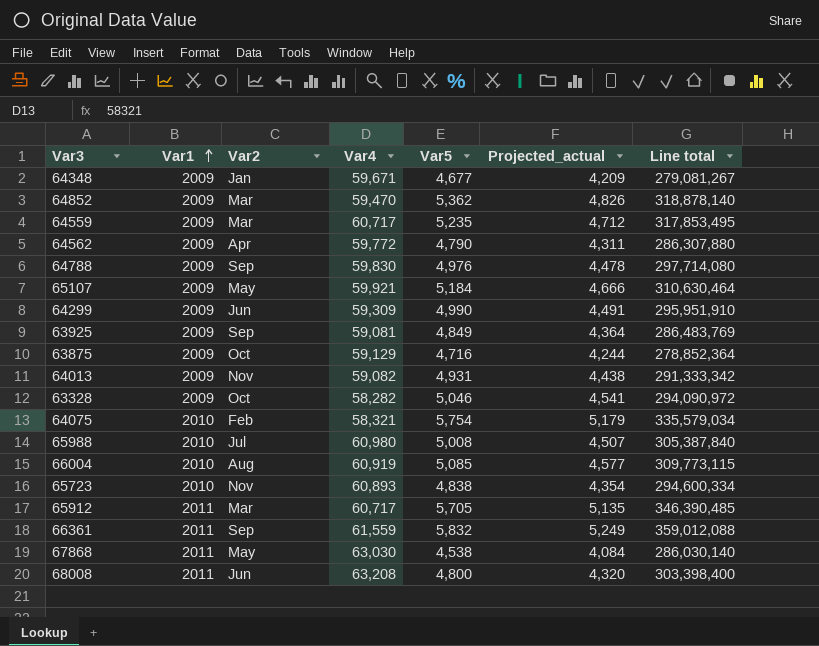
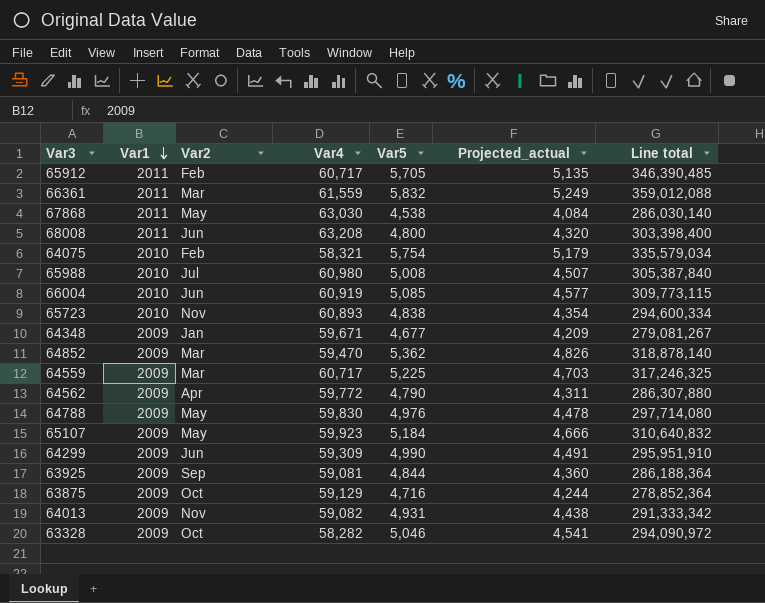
row order: Var1 ascending -> Var1 descending
65912 | Var2: Mar -> Feb
66361 | Var2: Sep -> Mar
66004 | Var2: Aug -> Jun
64559 | Var5: 5,235 -> 5,225
64559 | Projected_actual: 4,712 -> 4,703
64559 | Line total: 317,853,495 -> 317,246,325
64788 | Var2: Sep -> May
65107 | Var4: 59,921 -> 59,923
65107 | Line total: 310,630,464 -> 310,640,832
63925 | Var5: 4,849 -> 4,844
63925 | Projected_actual: 4,364 -> 4,360
63925 | Line total: 286,483,769 -> 286,188,364

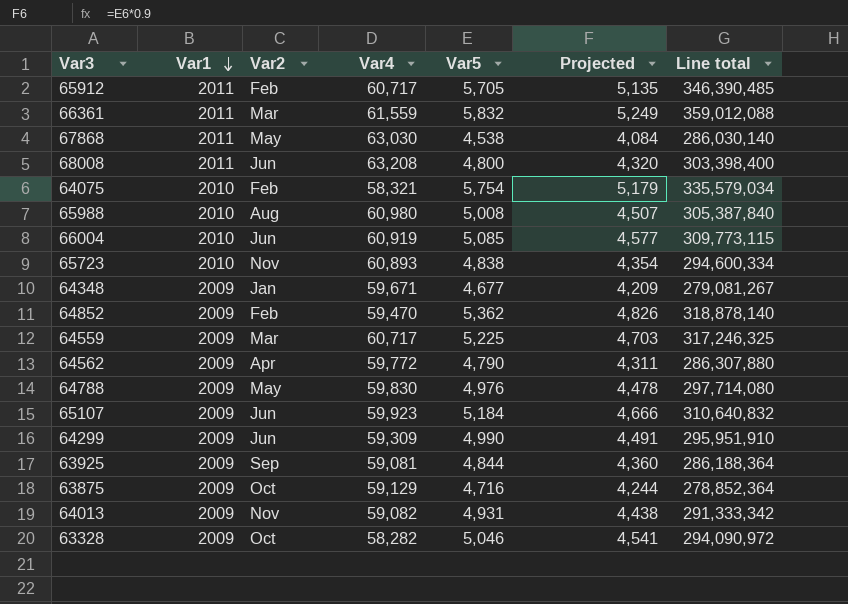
column name: Projected_actual -> Projected
65988 | Var2: Jul -> Aug
64852 | Var2: Mar -> Feb
65107 | Var2: May -> Jun

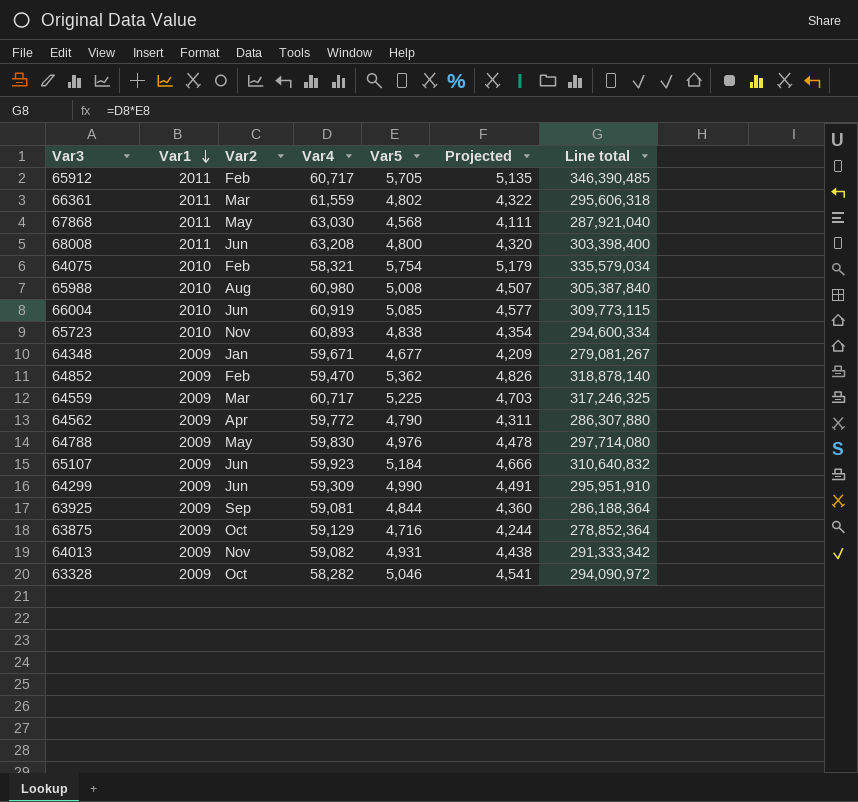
66361 | Var5: 5,832 -> 4,802
66361 | Projected: 5,249 -> 4,322
66361 | Line total: 359,012,088 -> 295,606,318
67868 | Var5: 4,538 -> 4,568
67868 | Projected: 4,084 -> 4,111
67868 | Line total: 286,030,140 -> 287,921,040

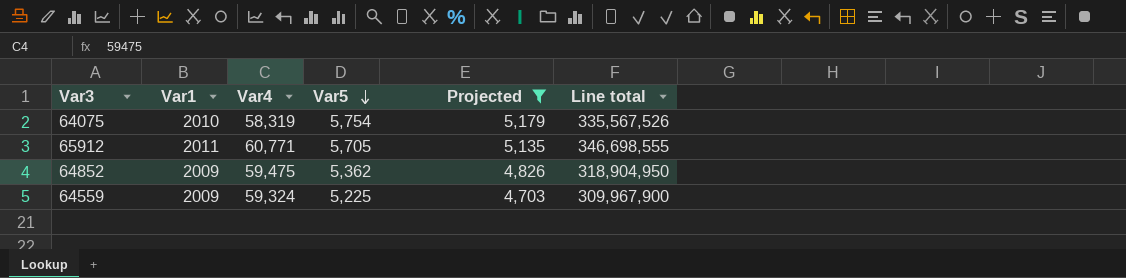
filter: none -> Projected >= 4,703
row order: Var1 descending -> Var5 descending
column Var2 | position: 3 -> none
64075 | Var4: 58,321 -> 58,319
64075 | Line total: 335,579,034 -> 335,567,526
65912 | Var4: 60,717 -> 60,771
65912 | Line total: 346,390,485 -> 346,698,555
64852 | Var4: 59,470 -> 59,475
64852 | Line total: 318,878,140 -> 318,904,950
64559 | Var4: 60,717 -> 59,324
64559 | Line total: 317,246,325 -> 309,967,900

